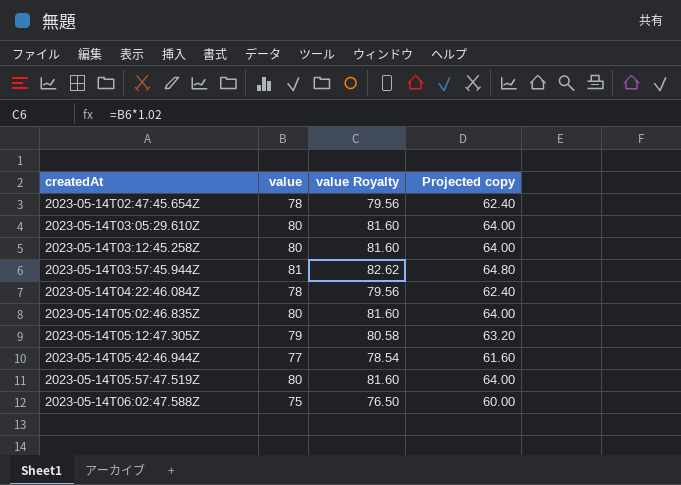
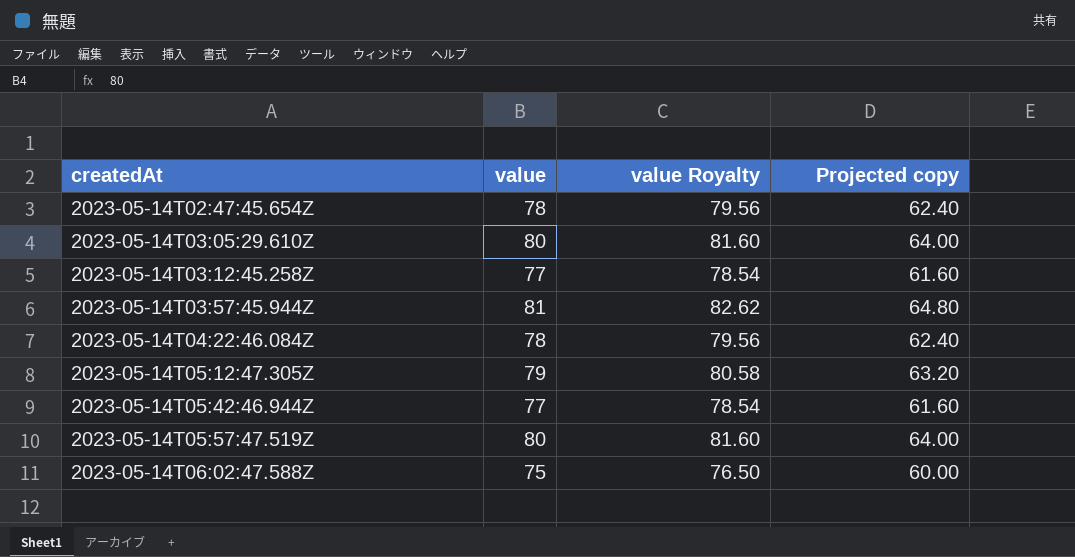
row 2023-05-14T05:02:46.835Z: 80 | 81.60 | 64.00 -> none
2023-05-14T03:12:45.258Z | value: 80 -> 77
2023-05-14T03:12:45.258Z | value Royalty: 81.60 -> 78.54
2023-05-14T03:12:45.258Z | Projected copy: 64.00 -> 61.60

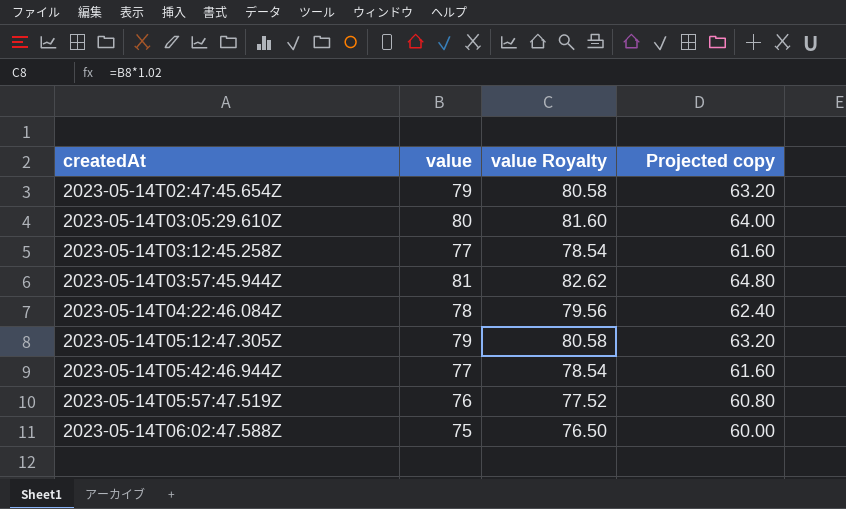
2023-05-14T02:47:45.654Z | value: 78 -> 79
2023-05-14T02:47:45.654Z | value Royalty: 79.56 -> 80.58
2023-05-14T02:47:45.654Z | Projected copy: 62.40 -> 63.20
2023-05-14T05:57:47.519Z | value: 80 -> 76
2023-05-14T05:57:47.519Z | value Royalty: 81.60 -> 77.52
2023-05-14T05:57:47.519Z | Projected copy: 64.00 -> 60.80

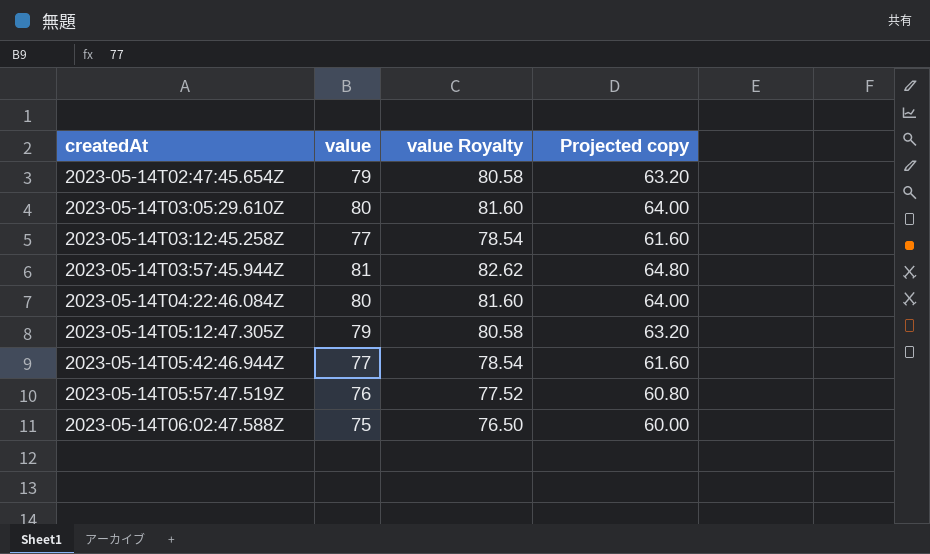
2023-05-14T04:22:46.084Z | value: 78 -> 80
2023-05-14T04:22:46.084Z | value Royalty: 79.56 -> 81.60
2023-05-14T04:22:46.084Z | Projected copy: 62.40 -> 64.00

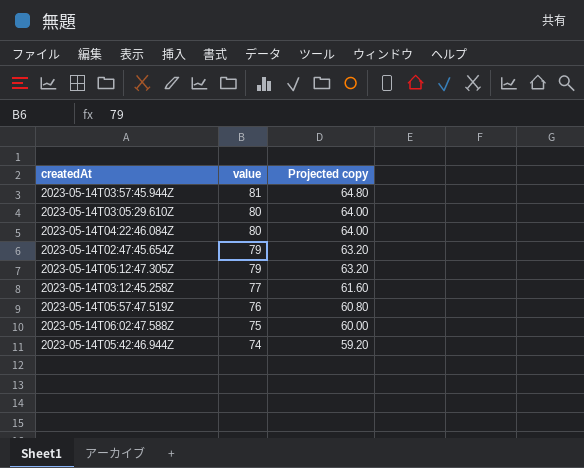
row order: createdAt ascending -> value descending
column value Royalty | formula: [value] * 1.02 -> none
2023-05-14T05:42:46.944Z | value: 77 -> 74
2023-05-14T05:42:46.944Z | Projected copy: 61.60 -> 59.20

